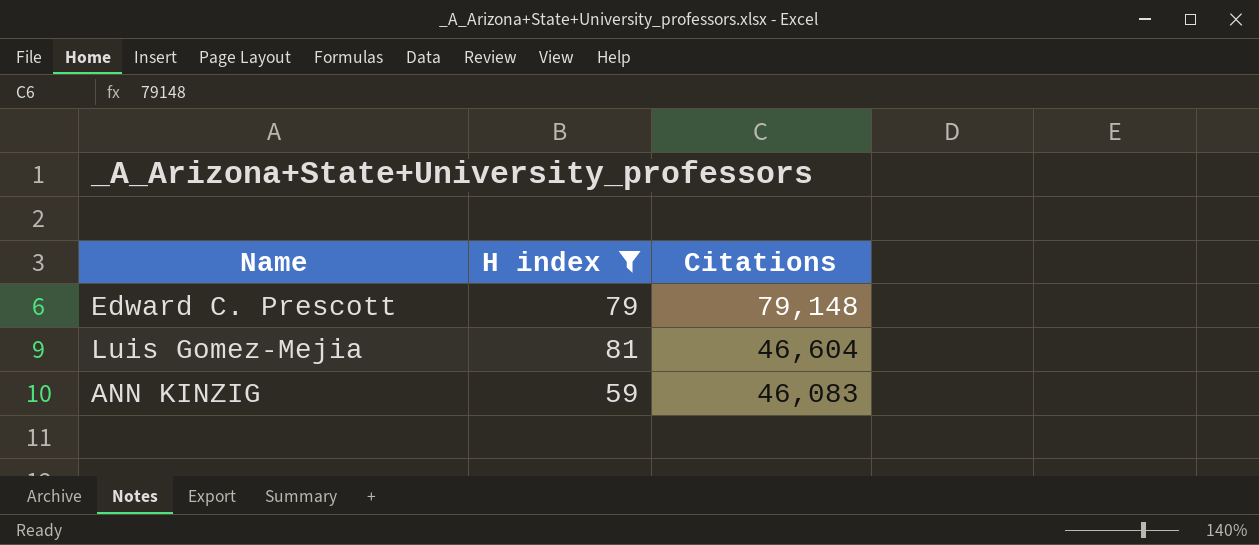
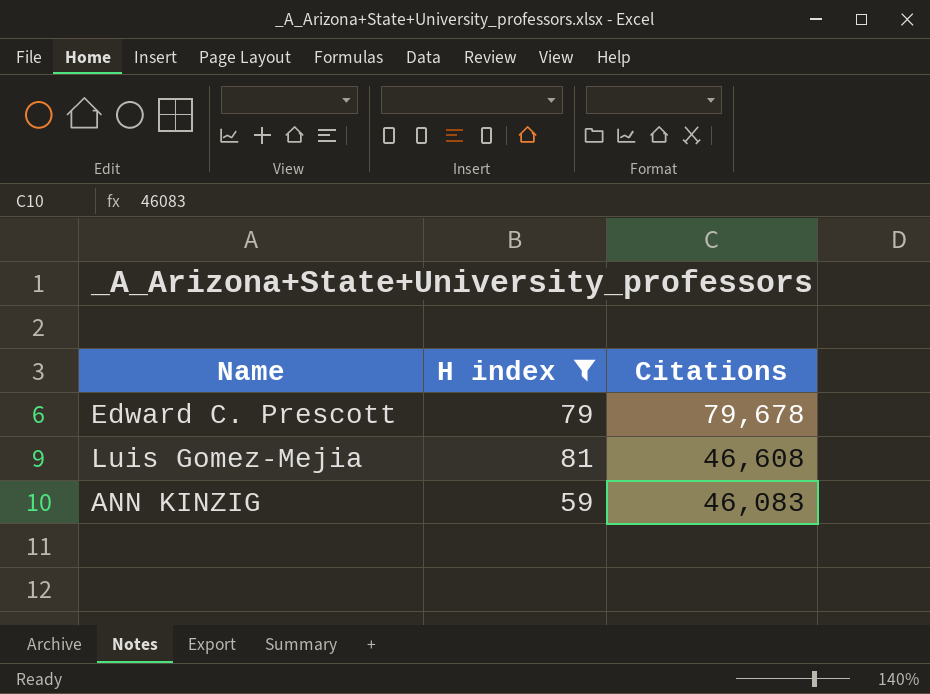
Edward C. Prescott | Citations: 79,148 -> 79,678
Luis Gomez-Mejia | Citations: 46,604 -> 46,608

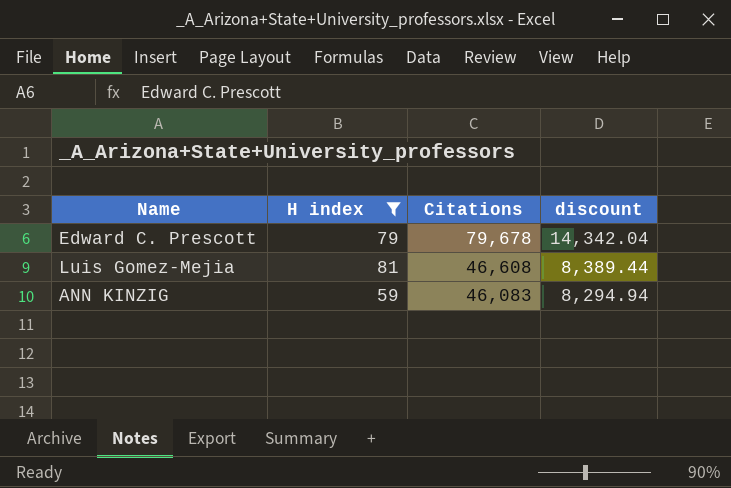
column discount | formula: none -> [Citations] * 0.18

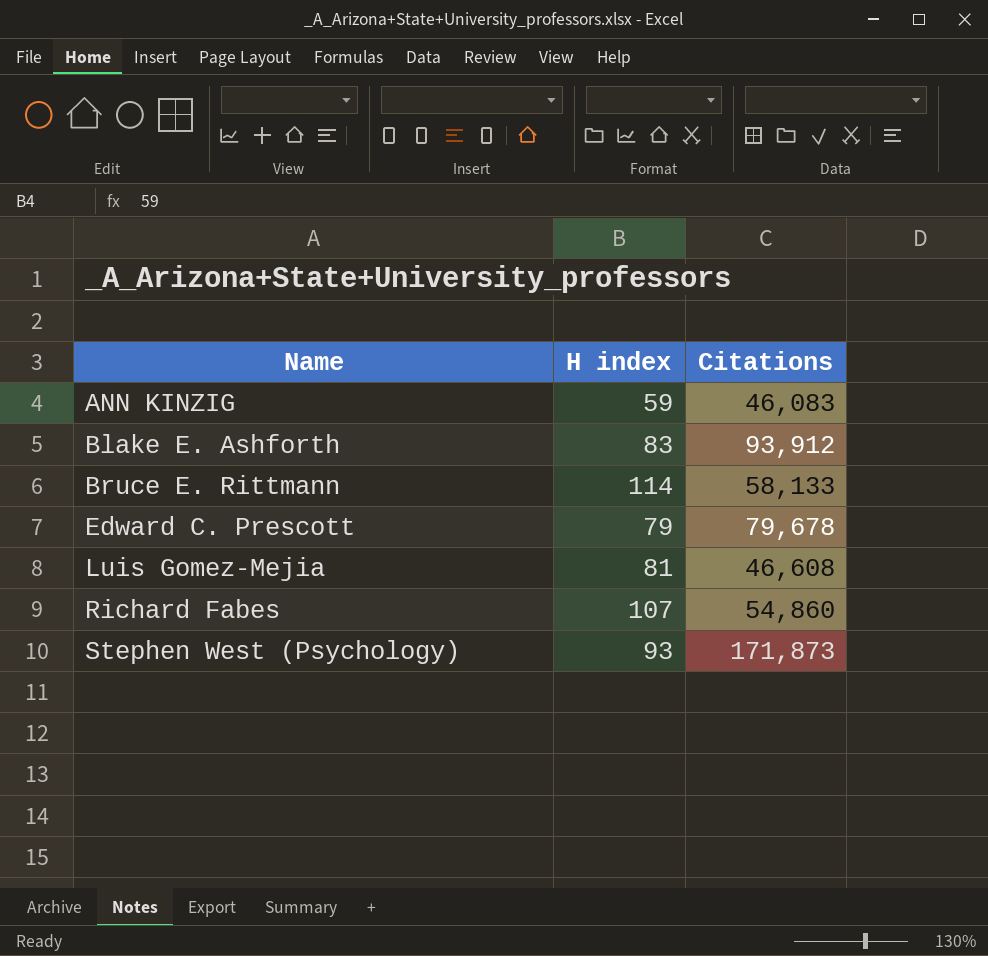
filter: H index <= 81 -> none
row order: Citations descending -> Name ascending
column discount | formula: [Citations] * 0.18 -> none

